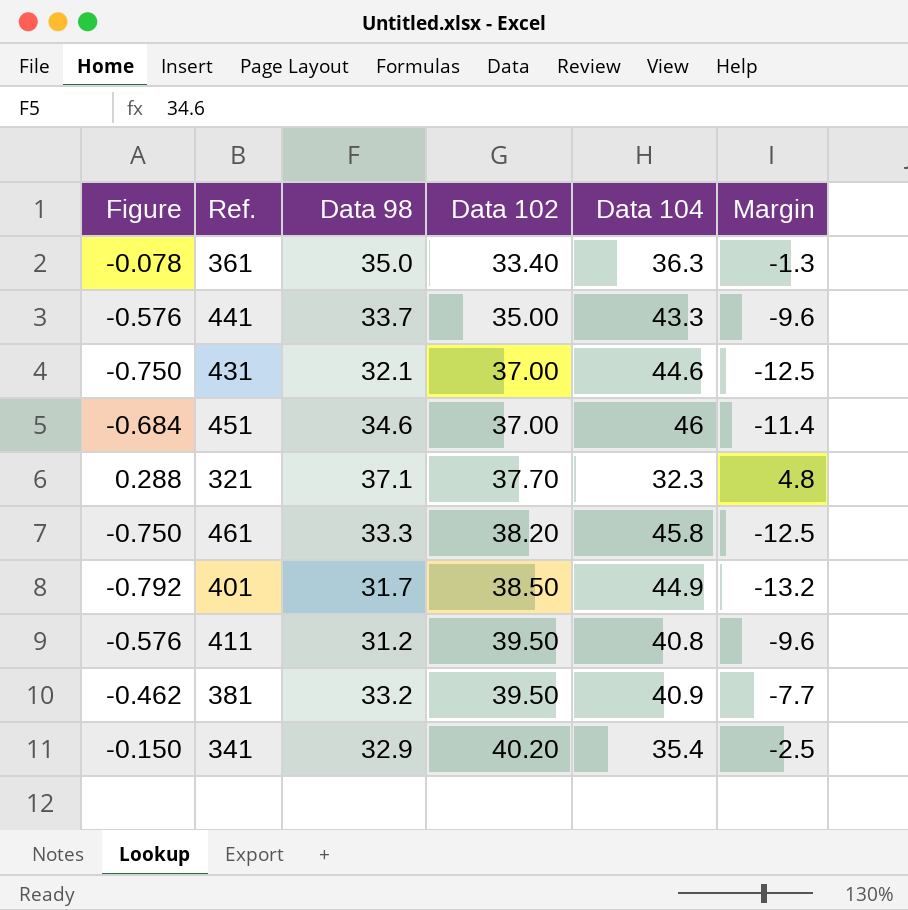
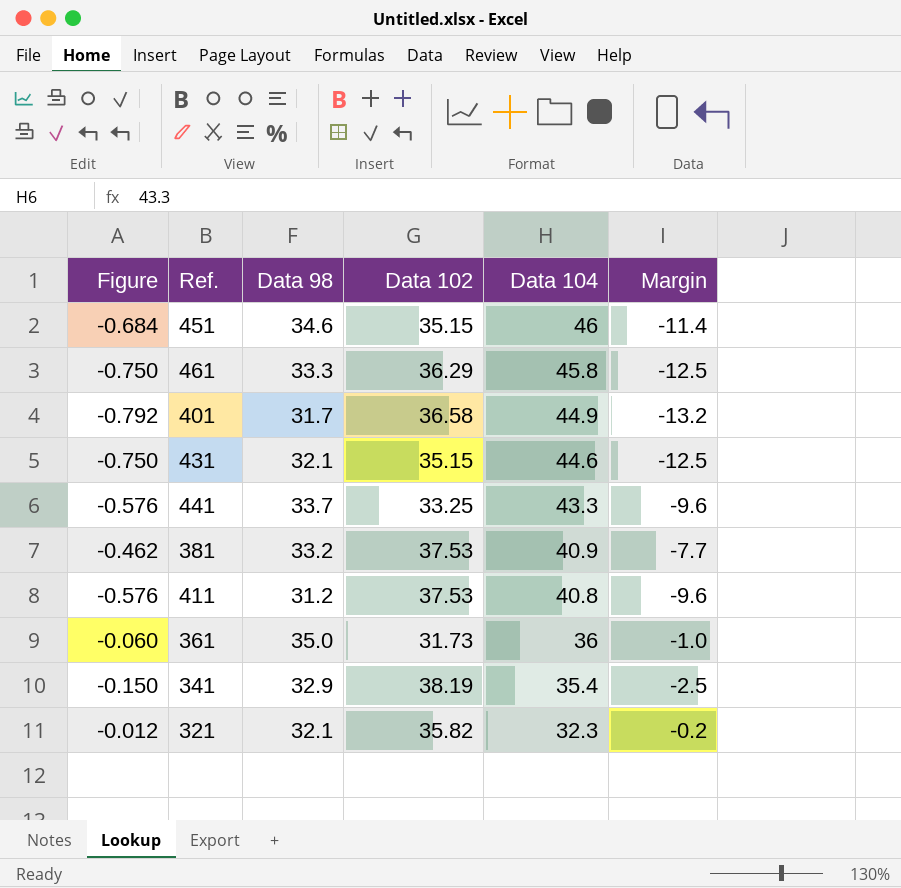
row order: Data 102 ascending -> Data 104 descending
451 | Data 102: 37.00 -> 35.15
461 | Data 102: 38.20 -> 36.29
401 | Data 102: 38.50 -> 36.58
431 | Data 102: 37.00 -> 35.15
441 | Data 102: 35.00 -> 33.25
381 | Data 102: 39.50 -> 37.53
411 | Data 102: 39.50 -> 37.53
361 | Figure: -0.078 -> -0.060
361 | Data 102: 33.40 -> 31.73
361 | Data 104: 36.3 -> 36
361 | Margin: -1.3 -> -1.0
341 | Data 102: 40.20 -> 38.19
321 | Figure: 0.288 -> -0.012
321 | Data 98: 37.1 -> 32.1
321 | Data 102: 37.70 -> 35.82
321 | Margin: 4.8 -> -0.2

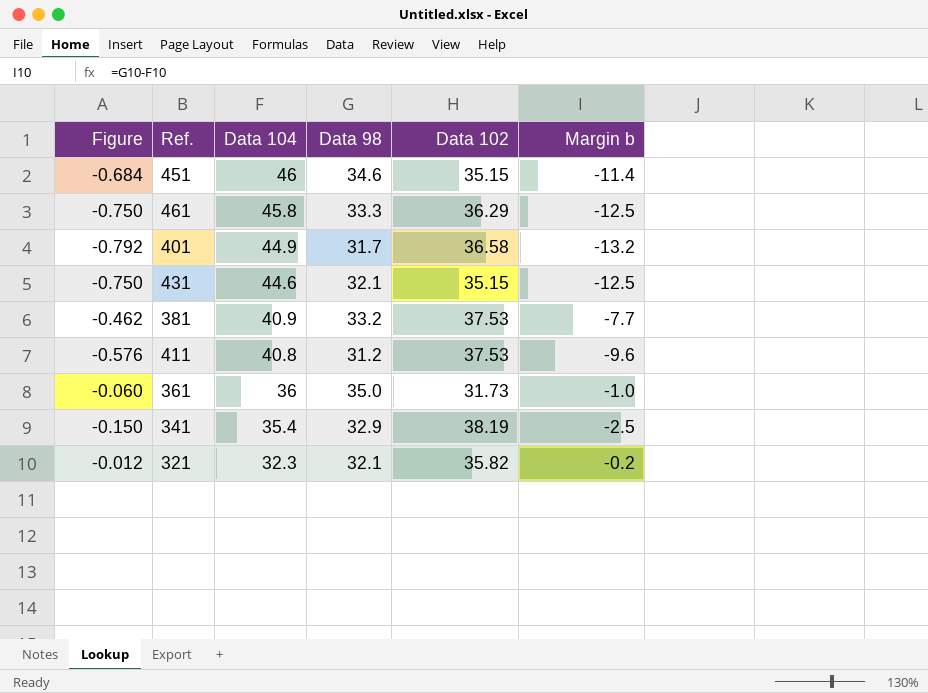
column Data 104 | position: 5 -> 3
column name: Margin -> Margin b
row 441: -0.576 | 33.7 | 33.25 | 43.3 | -9.6 -> none

